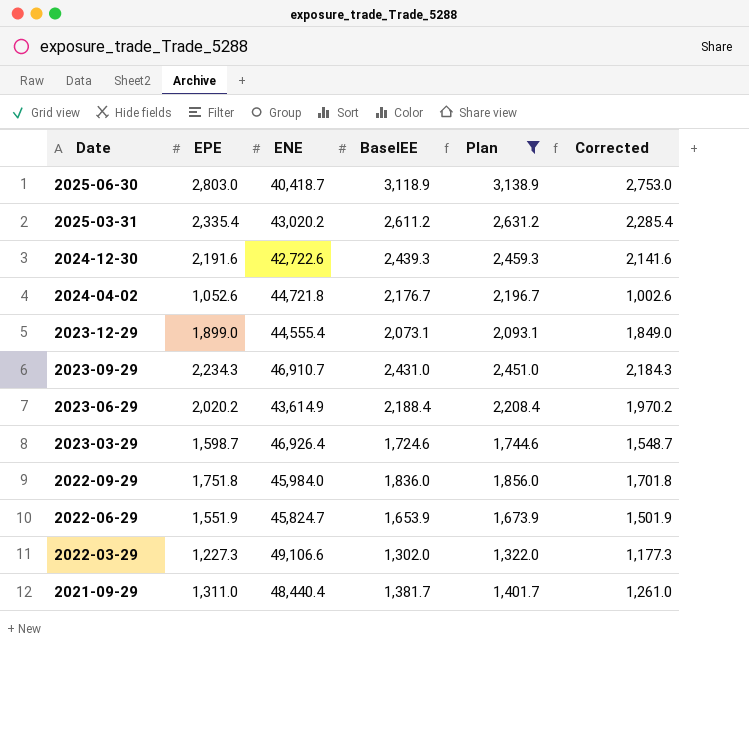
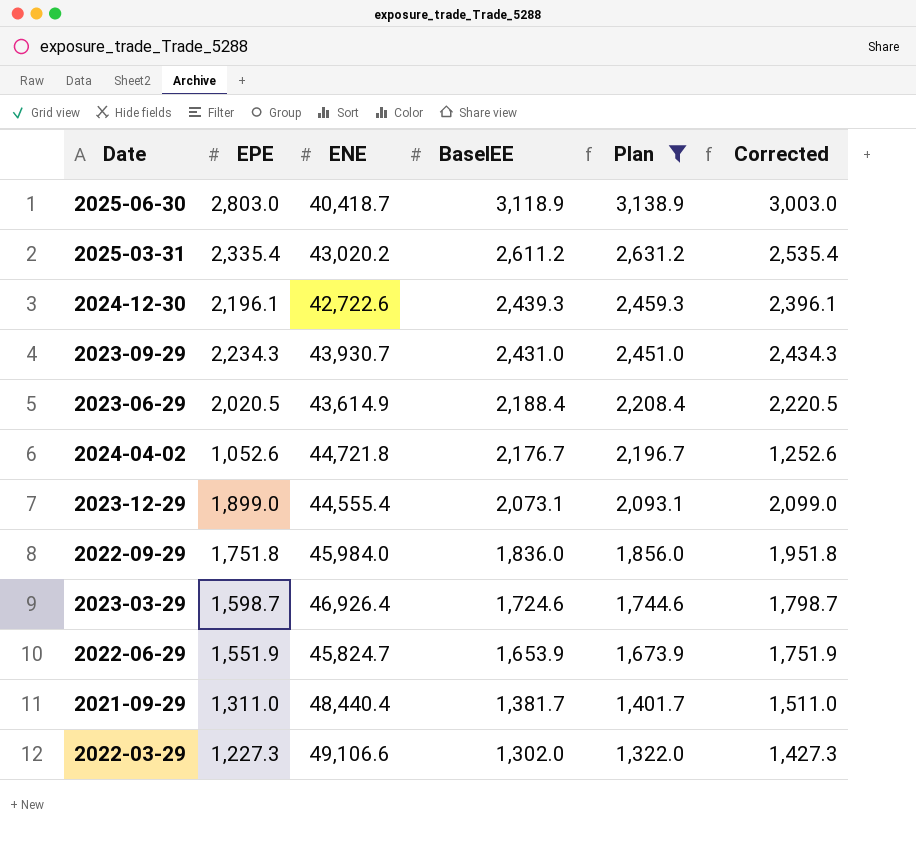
row order: Date descending -> BaselEE descending
column Corrected | formula: [EPE] - 50 -> [EPE] + 200
2024-12-30 | EPE: 2,191.6 -> 2,196.1
2023-09-29 | ENE: 46,910.7 -> 43,930.7
2023-06-29 | EPE: 2,020.2 -> 2,020.5

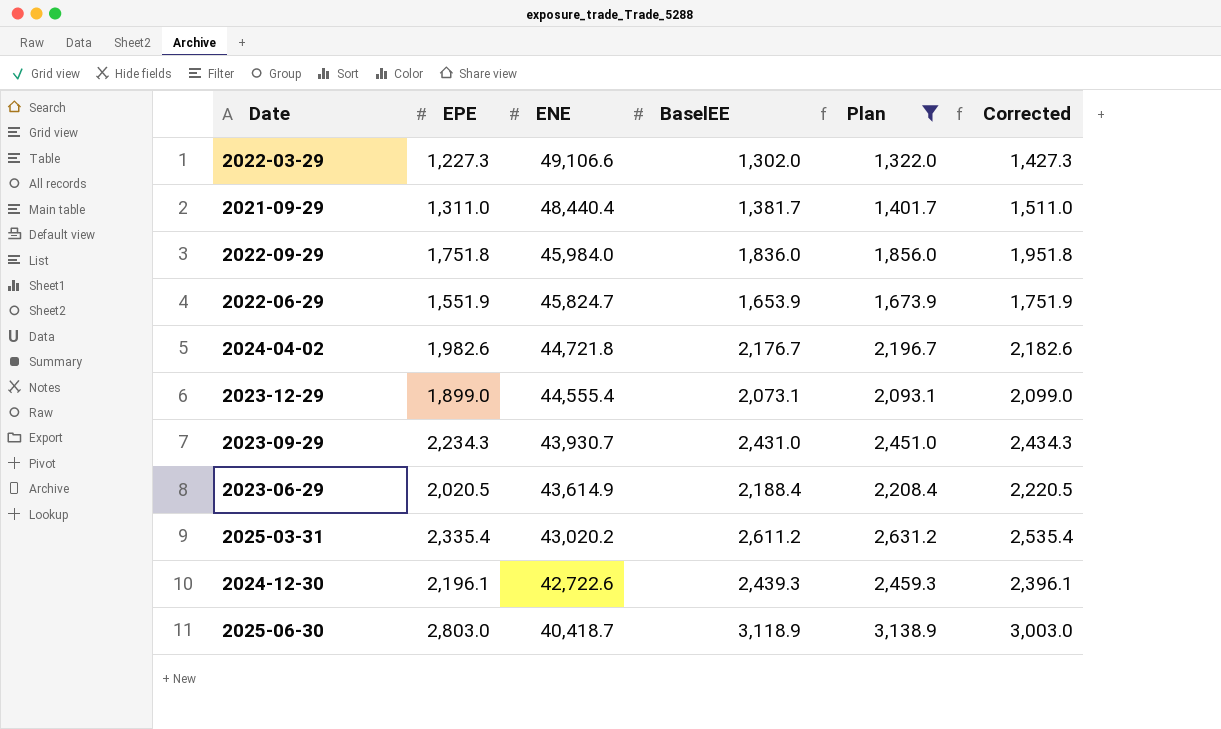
row order: BaselEE descending -> ENE descending
row 2023-03-29: 1,598.7 | 46,926.4 | 1,724.6 | 1,744.6 | 1,798.7 -> none
2024-04-02 | EPE: 1,052.6 -> 1,982.6
2024-04-02 | Corrected: 1,252.6 -> 2,182.6

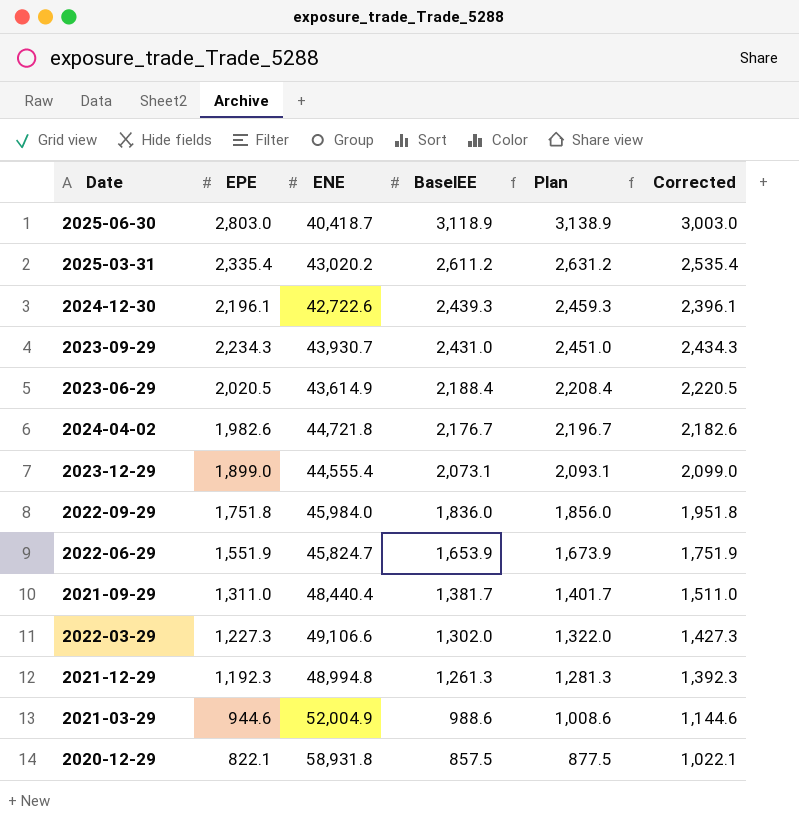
filter: Plan >= 1,322.0 -> none
row order: ENE descending -> BaselEE descending

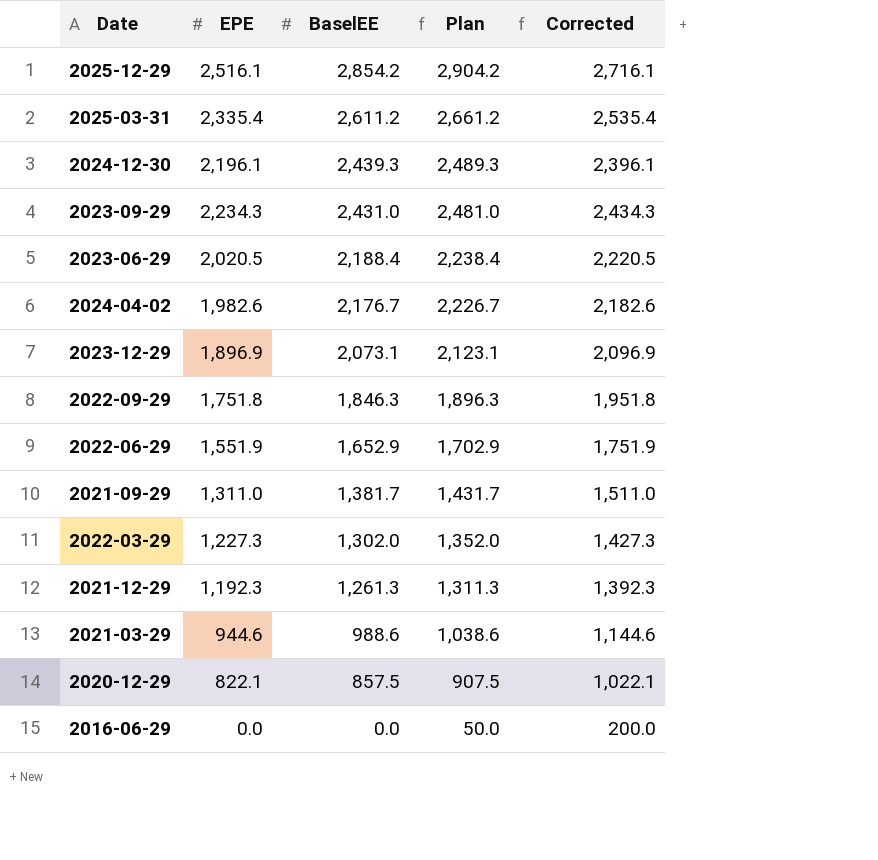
column ENE | position: 3 -> none
column Plan | formula: [BaselEE] + 20 -> [BaselEE] + 50
row 2025-06-30: 2,803.0 | 40,418.7 | 3,118.9 | 3,138.9 | 3,003.0 -> none
row 2025-12-29: none -> 2,516.1 | 2,854.2 | 2,904.2 | 2,716.1
2023-12-29 | EPE: 1,899.0 -> 1,896.9
2023-12-29 | Corrected: 2,099.0 -> 2,096.9
2022-09-29 | BaselEE: 1,836.0 -> 1,846.3
2022-06-29 | BaselEE: 1,653.9 -> 1,652.9
row 2016-06-29: none -> 0.0 | 0.0 | 50.0 | 200.0

